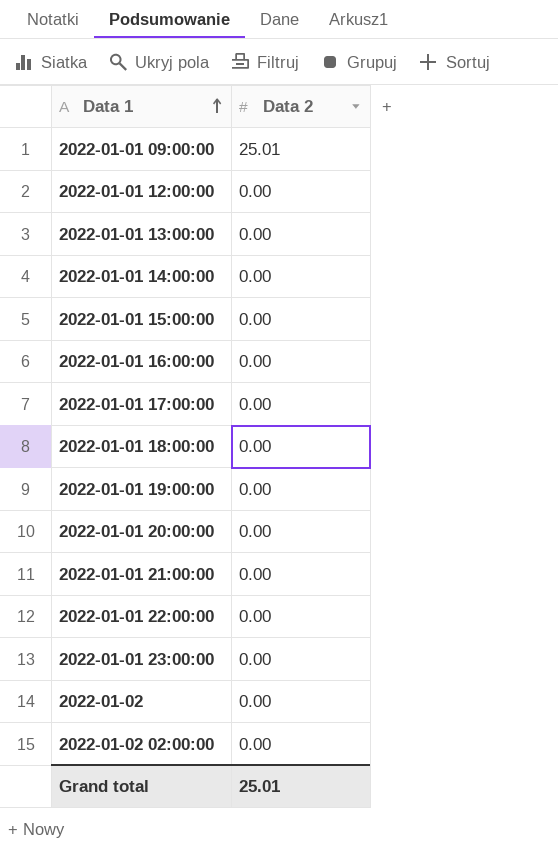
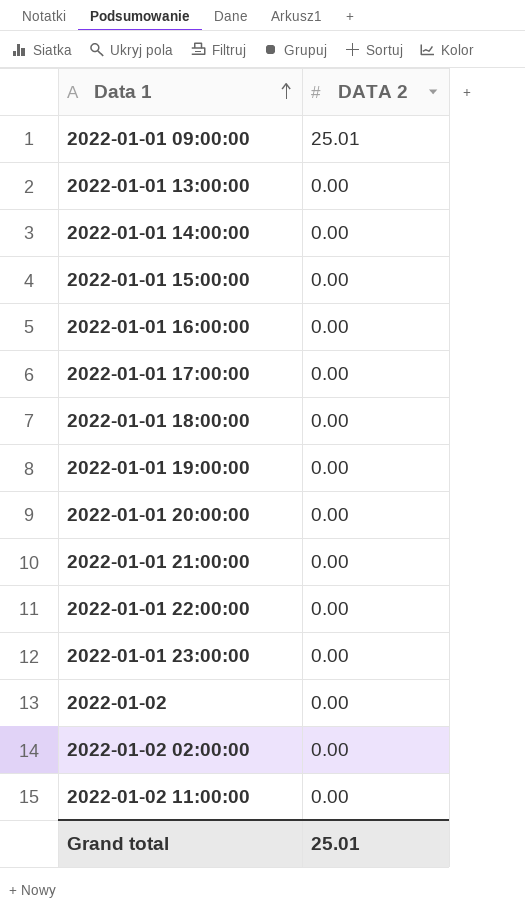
column name: Data 2 -> DATA 2
row 2022-01-01 12:00:00: 0.00 -> none
row 2022-01-02 11:00:00: none -> 0.00

